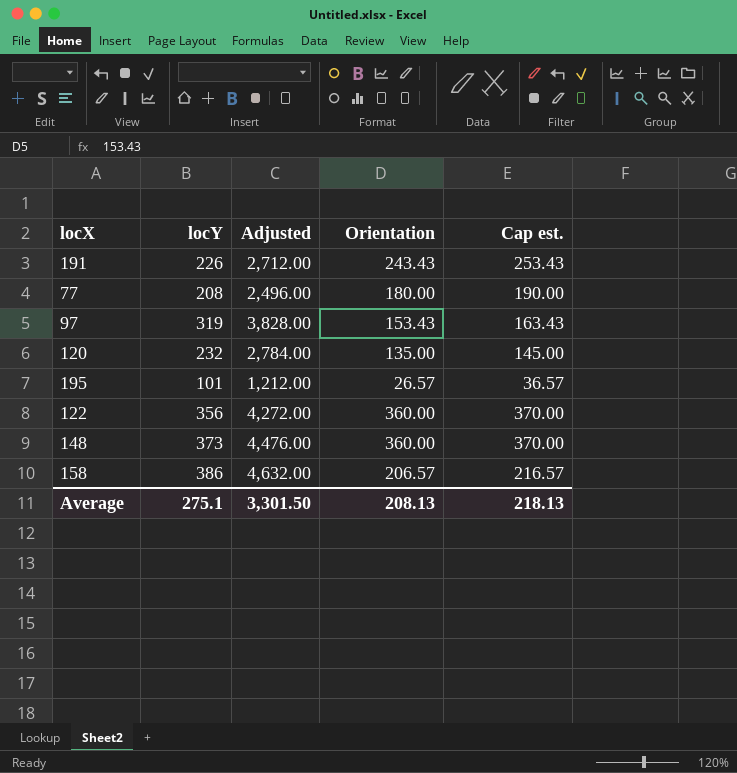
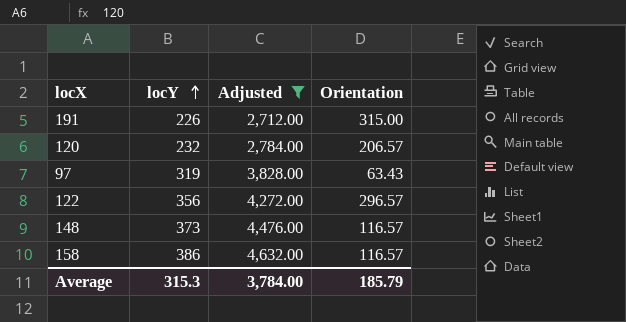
filter: none -> Adjusted >= 2,712.00
row order: none -> locY ascending
column Cap est. | formula: [Orientation] + 10 -> none
191 | Orientation: 243.43 -> 315.00
120 | Orientation: 135.00 -> 206.57
97 | Orientation: 153.43 -> 63.43
122 | Orientation: 360.00 -> 296.57
148 | Orientation: 360.00 -> 116.57
158 | Orientation: 206.57 -> 116.57
Average | locY: 275.1 -> 315.3
Average | Adjusted: 3,301.50 -> 3,784.00
Average | Orientation: 208.13 -> 185.79

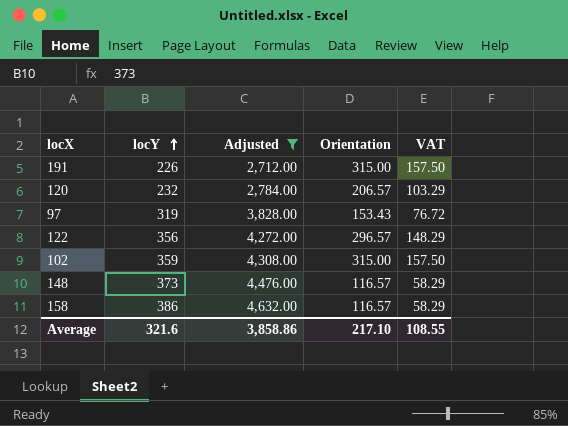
column VAT | formula: none -> [Orientation] * 0.5
97 | Orientation: 63.43 -> 153.43
row 102: none -> 359 | 4,308.00 | 315.00 | 157.50
Average | locY: 315.3 -> 321.6
Average | Adjusted: 3,784.00 -> 3,858.86
Average | Orientation: 185.79 -> 217.10

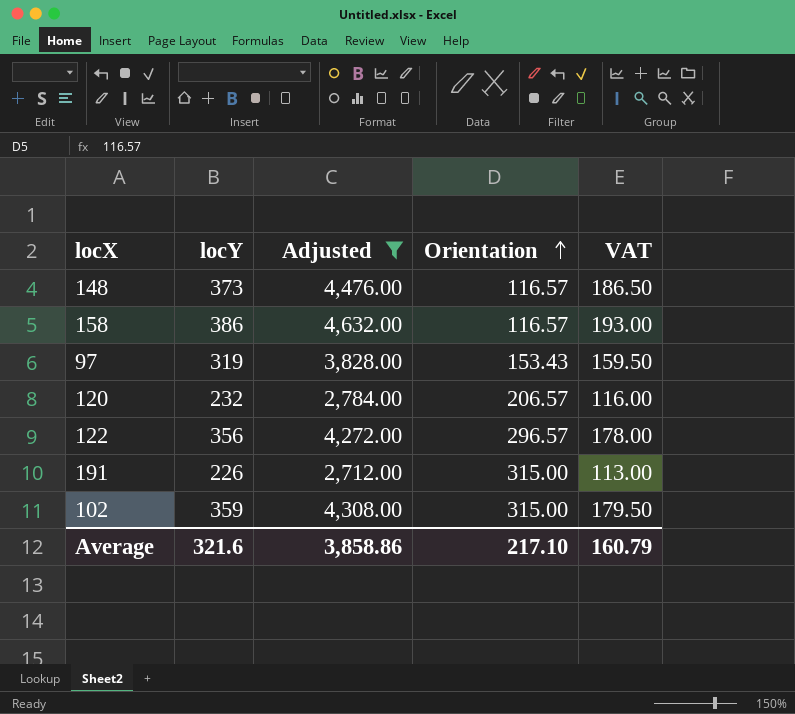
row order: locY ascending -> Orientation ascending
column VAT | formula: [Orientation] * 0.5 -> [locY] * 0.5
Average | VAT: 108.55 -> 160.79

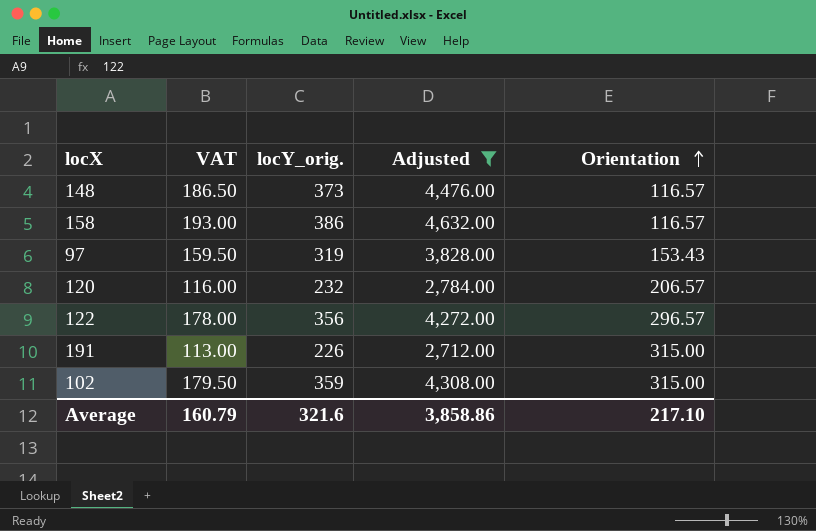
column VAT | position: 5 -> 2
column name: locY -> locY_orig.

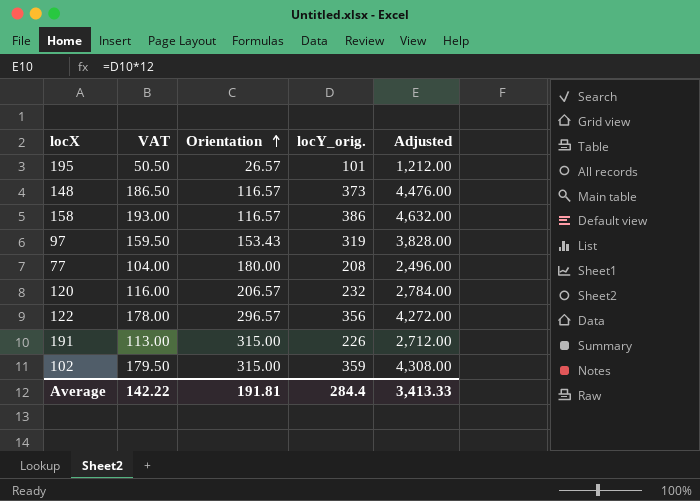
filter: Adjusted >= 2,712.00 -> none
column Orientation | position: 5 -> 3
Average | VAT: 160.79 -> 142.22
Average | Orientation: 217.10 -> 191.81
Average | locY_orig.: 321.6 -> 284.4
Average | Adjusted: 3,858.86 -> 3,413.33

